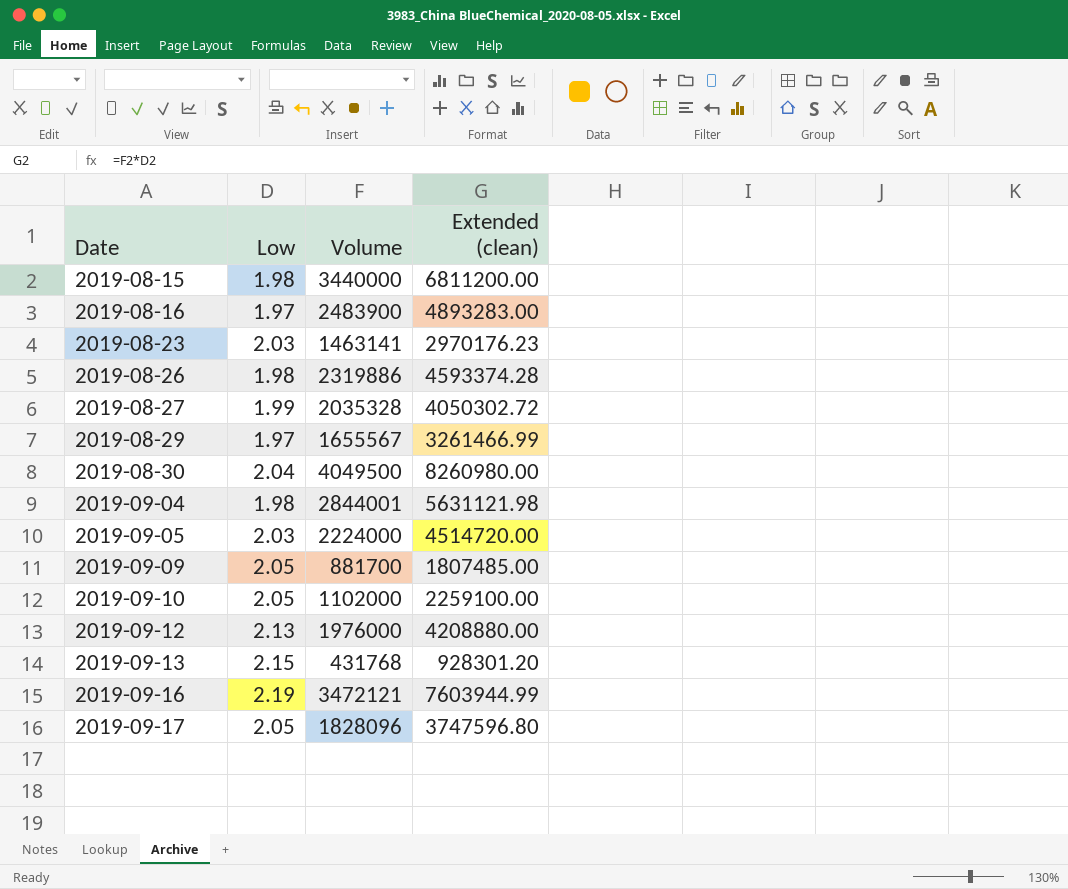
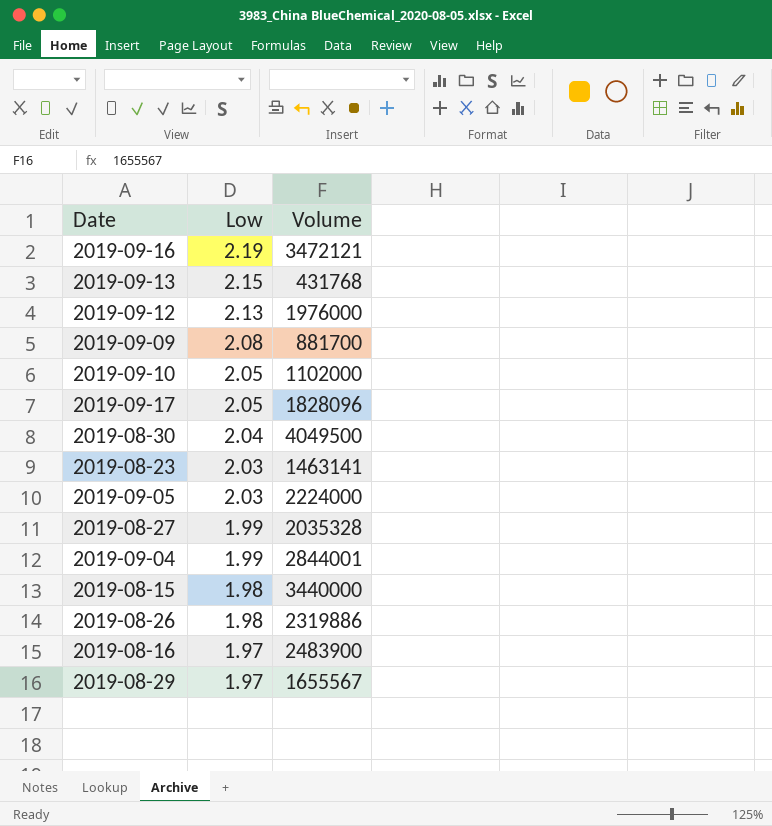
row order: Date ascending -> Low descending
column Extended (clean) | formula: [Low] * [Volume] -> none
2019-09-09 | Low: 2.05 -> 2.08
2019-09-04 | Low: 1.98 -> 1.99

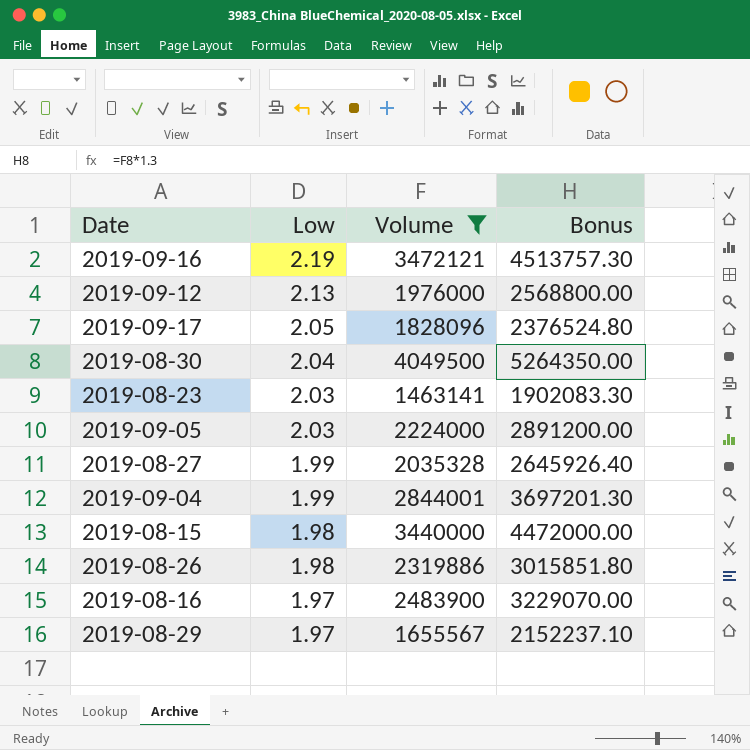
filter: none -> Volume >= 1463141
column Bonus | formula: none -> [Volume] * 1.3

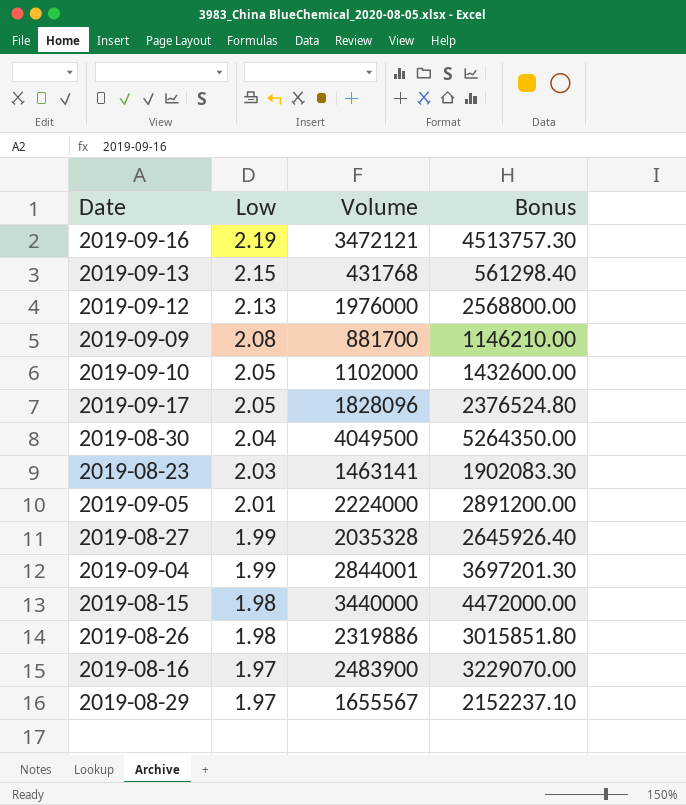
filter: Volume >= 1463141 -> none
2019-09-05 | Low: 2.03 -> 2.01

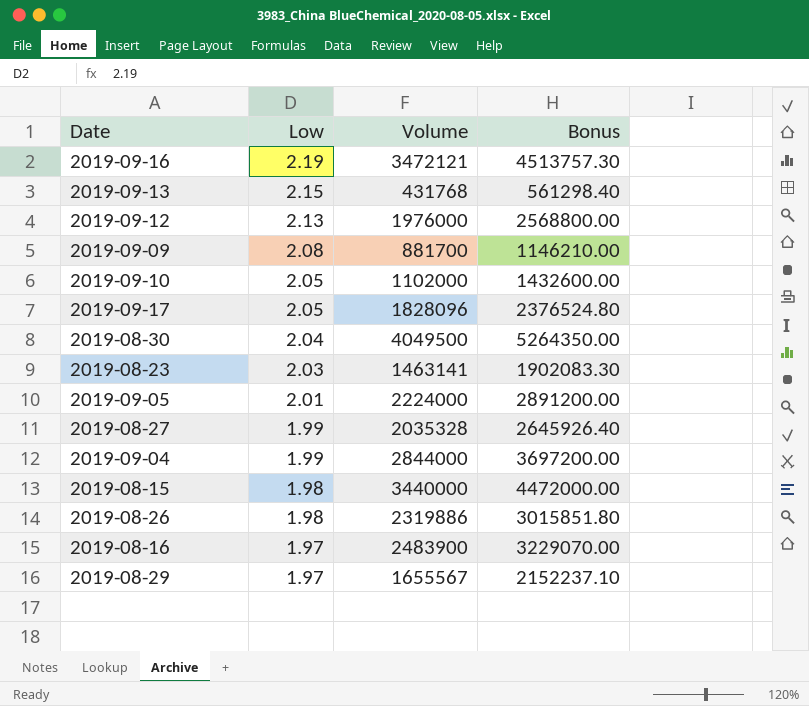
2019-09-04 | Volume: 2844001 -> 2844000
2019-09-04 | Bonus: 3697201.30 -> 3697200.00

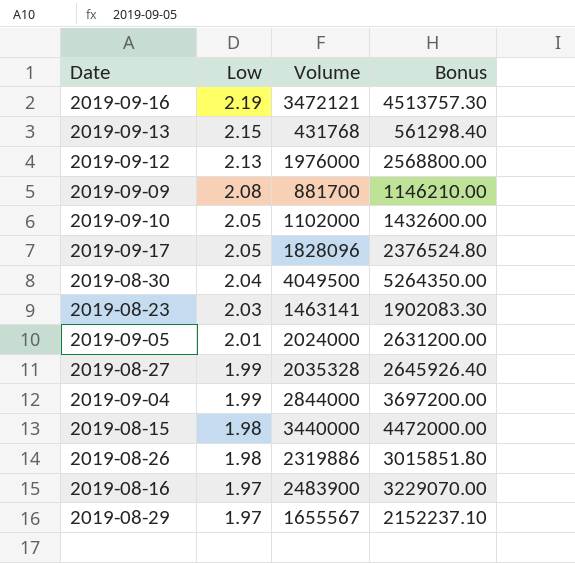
2019-09-05 | Volume: 2224000 -> 2024000
2019-09-05 | Bonus: 2891200.00 -> 2631200.00

